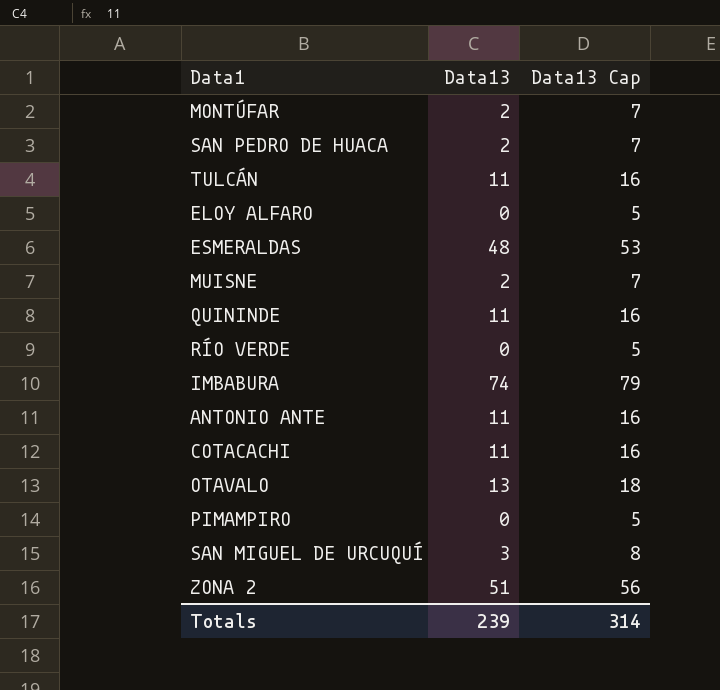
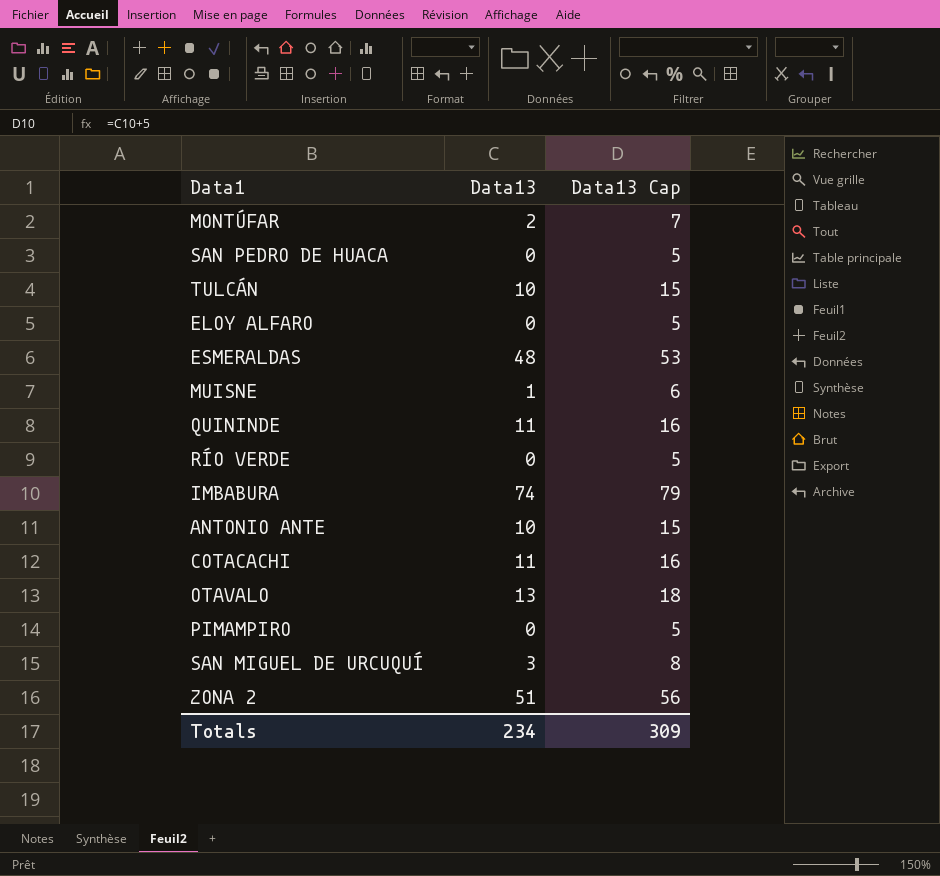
SAN PEDRO DE HUACA | Data13: 2 -> 0
SAN PEDRO DE HUACA | Data13 Cap: 7 -> 5
TULCÁN | Data13: 11 -> 10
TULCÁN | Data13 Cap: 16 -> 15
MUISNE | Data13: 2 -> 1
MUISNE | Data13 Cap: 7 -> 6
ANTONIO ANTE | Data13: 11 -> 10
ANTONIO ANTE | Data13 Cap: 16 -> 15
Totals | Data13: 239 -> 234
Totals | Data13 Cap: 314 -> 309

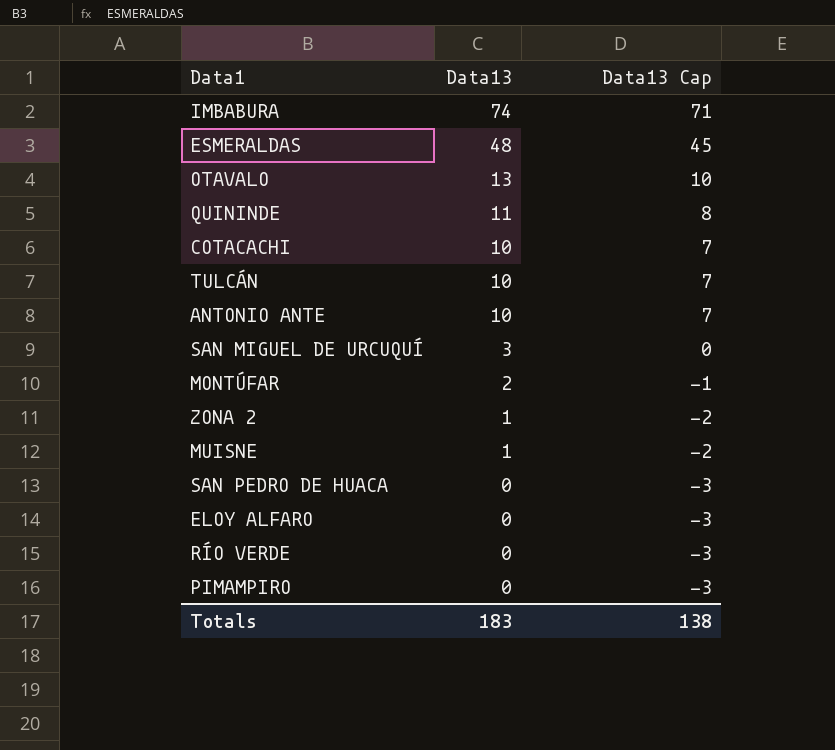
row order: none -> Data13 descending
column Data13 Cap | formula: [Data13] + 5 -> [Data13] - 3
COTACACHI | Data13: 11 -> 10
ZONA 2 | Data13: 51 -> 1
Totals | Data13: 234 -> 183
Totals | Data13 Cap: 309 -> 138

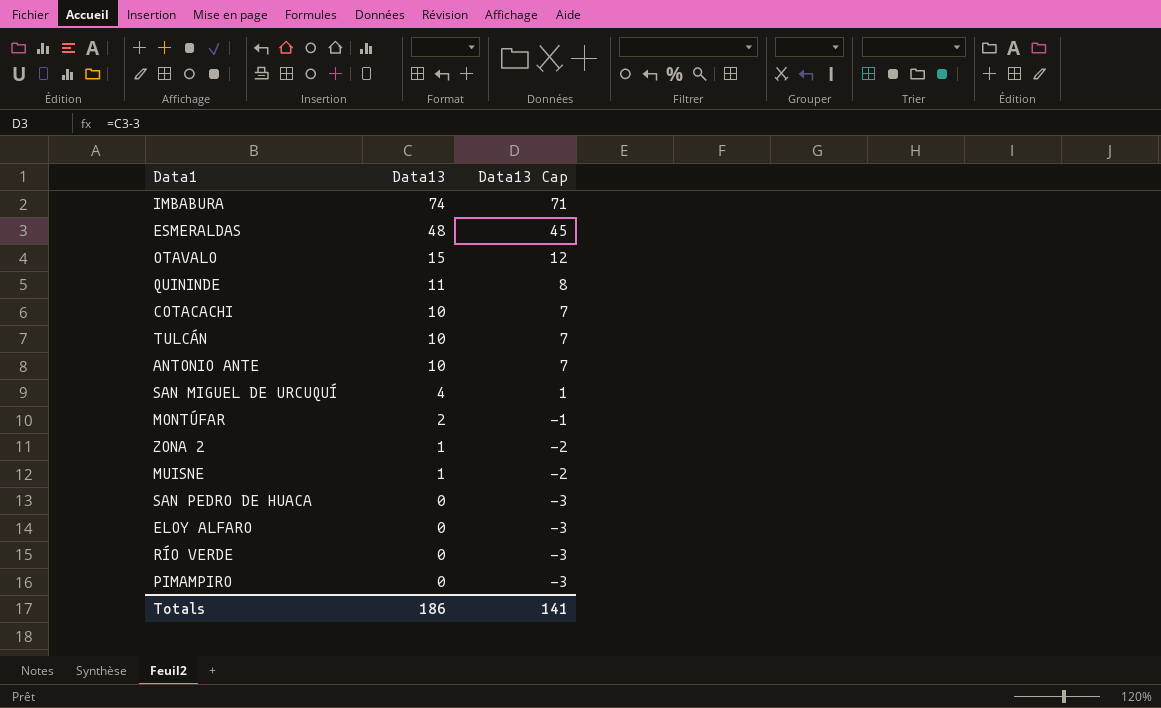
OTAVALO | Data13: 13 -> 15
OTAVALO | Data13 Cap: 10 -> 12
SAN MIGUEL DE URCUQUÍ | Data13: 3 -> 4
SAN MIGUEL DE URCUQUÍ | Data13 Cap: 0 -> 1
Totals | Data13: 183 -> 186
Totals | Data13 Cap: 138 -> 141

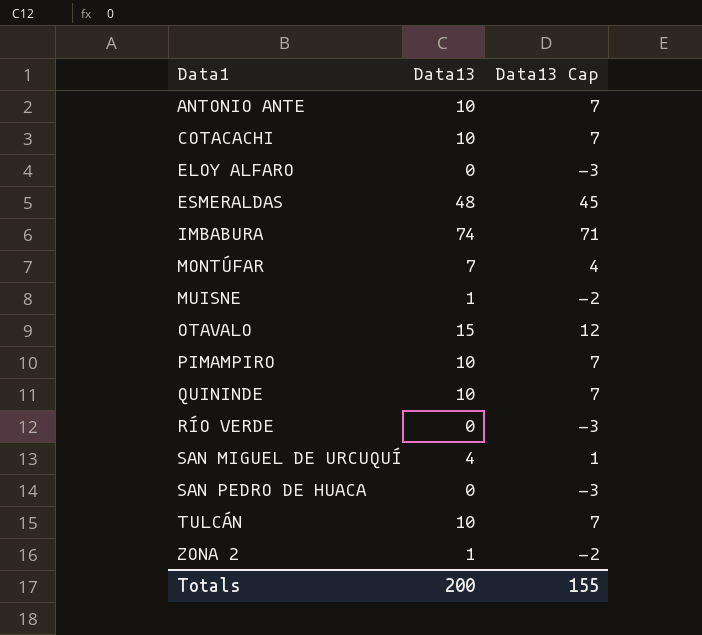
row order: Data13 descending -> Data1 ascending
MONTÚFAR | Data13: 2 -> 7
MONTÚFAR | Data13 Cap: -1 -> 4
PIMAMPIRO | Data13: 0 -> 10
PIMAMPIRO | Data13 Cap: -3 -> 7
QUININDE | Data13: 11 -> 10
QUININDE | Data13 Cap: 8 -> 7
Totals | Data13: 186 -> 200
Totals | Data13 Cap: 141 -> 155

